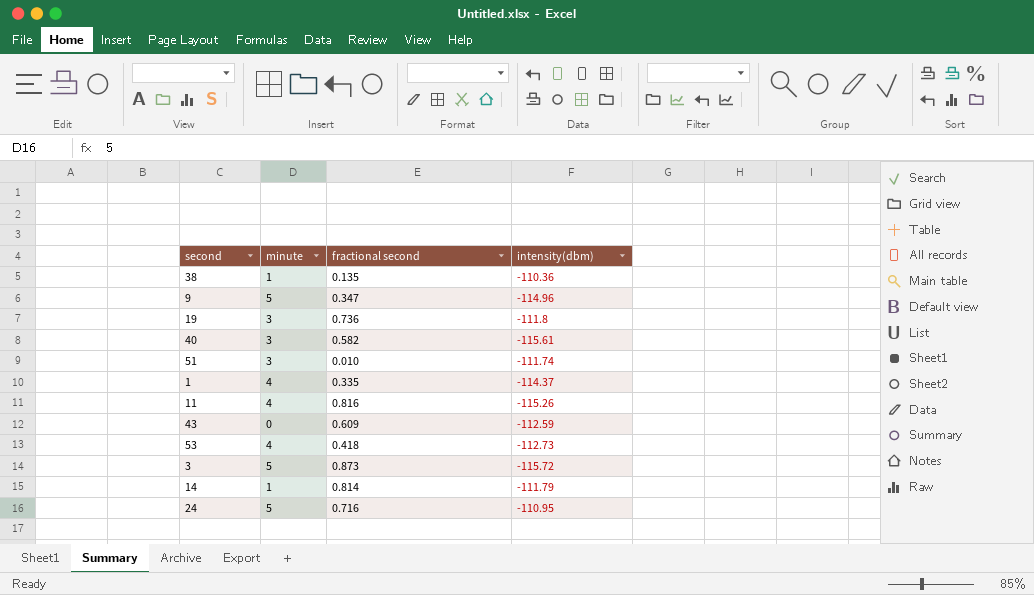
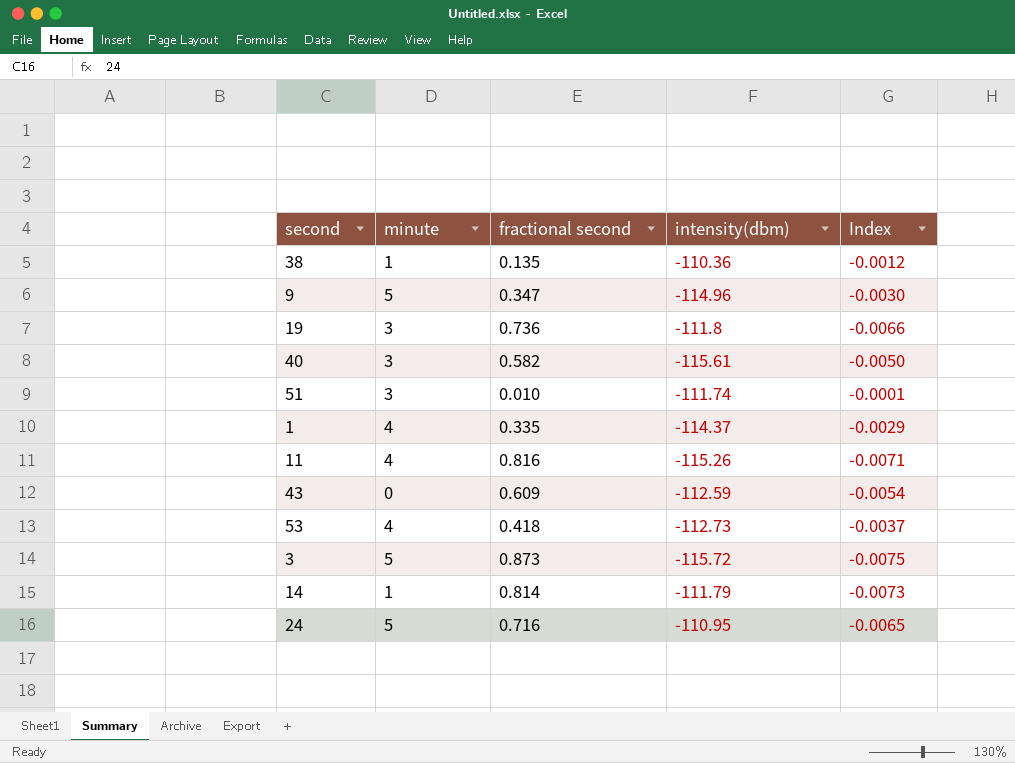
column Index | formula: none -> [fractional second] / [intensity(dbm)]

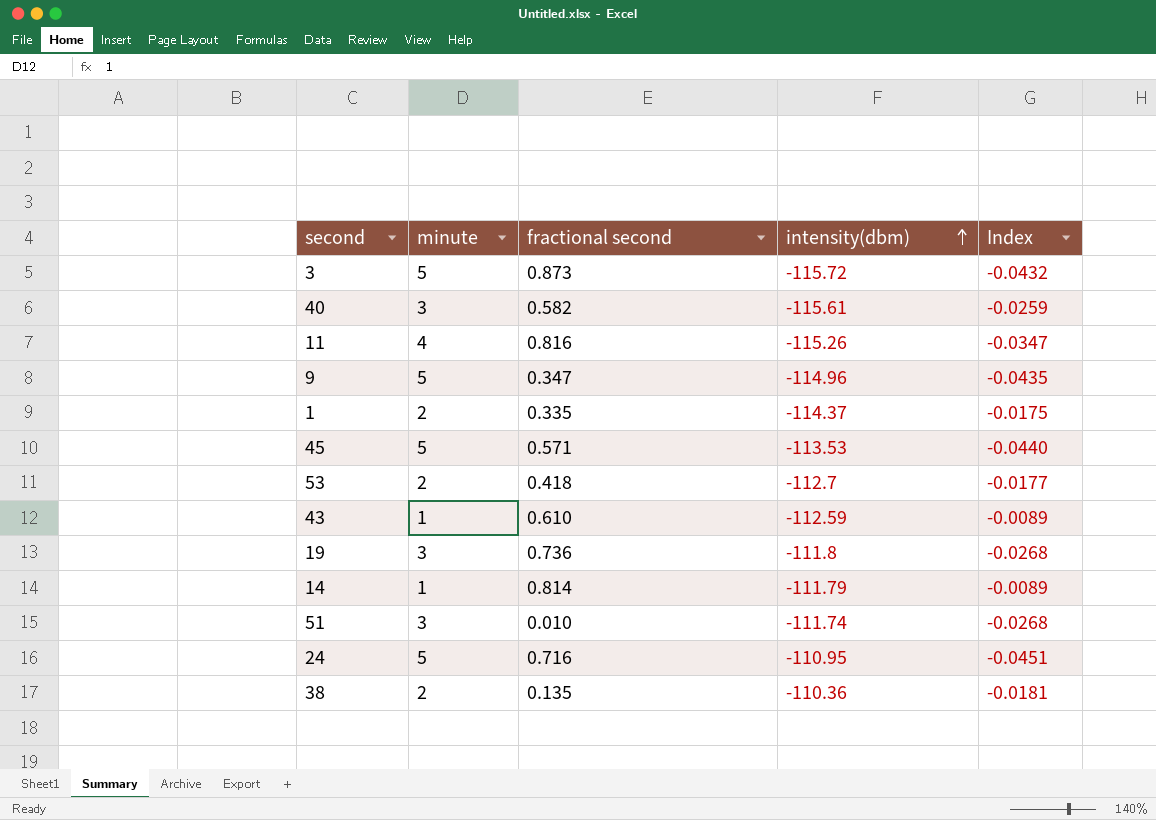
row order: none -> intensity(dbm) ascending
column Index | formula: [fractional second] / [intensity(dbm)] -> [minute] / [intensity(dbm)]
1 | minute: 4 -> 2
row 45: none -> 5 | 0.571 | -113.53 | -0.0440
53 | minute: 4 -> 2
53 | intensity(dbm): -112.73 -> -112.7
43 | minute: 0 -> 1
43 | fractional second: 0.609 -> 0.610
38 | minute: 1 -> 2

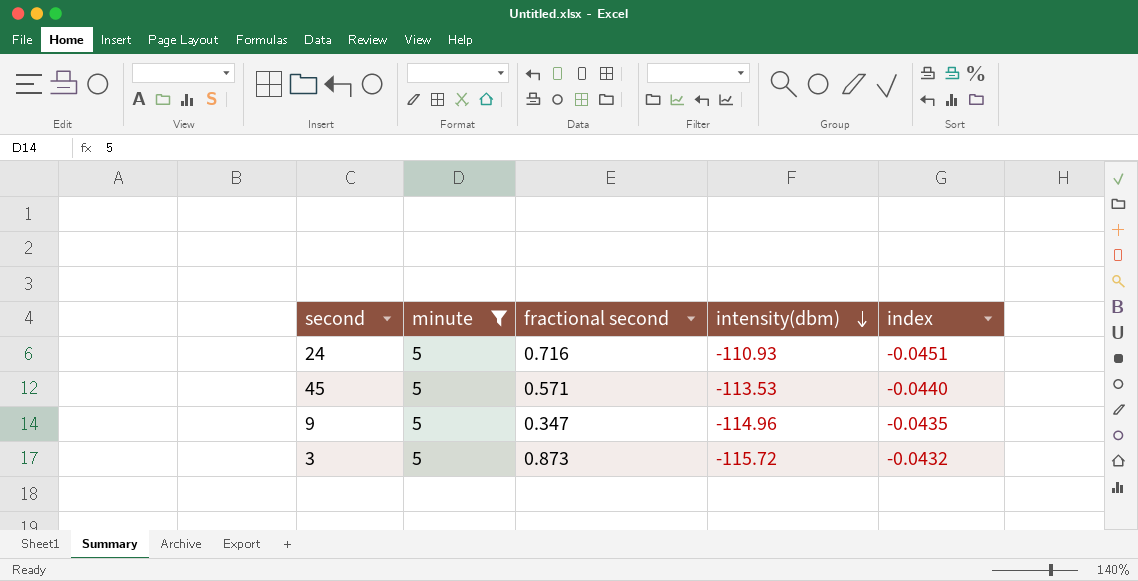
filter: none -> minute = 5
row order: intensity(dbm) ascending -> intensity(dbm) descending
column name: Index -> index
24 | intensity(dbm): -110.95 -> -110.93

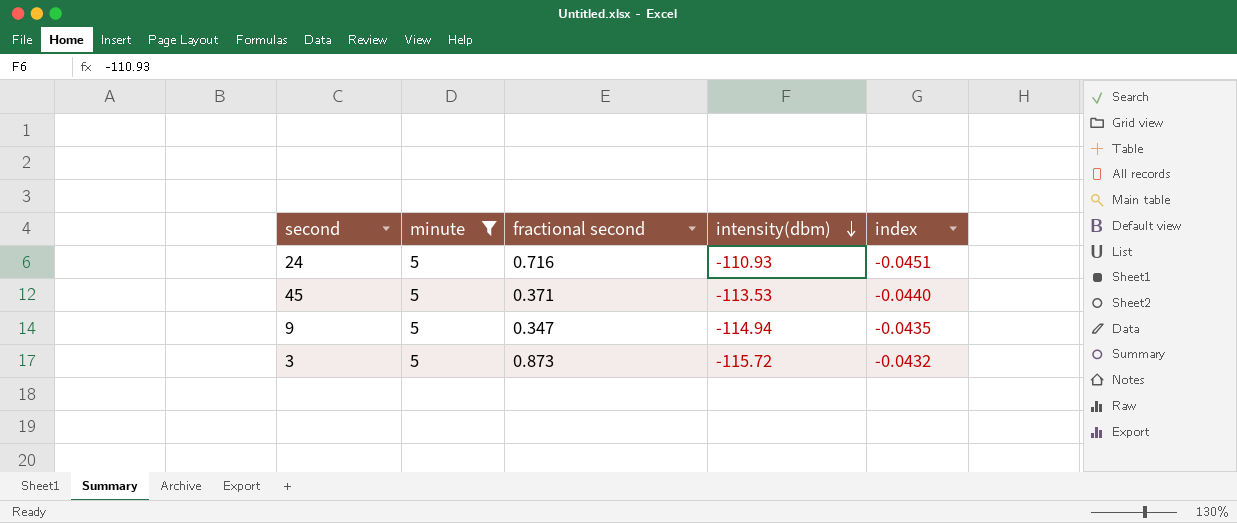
45 | fractional second: 0.571 -> 0.371
9 | intensity(dbm): -114.96 -> -114.94

